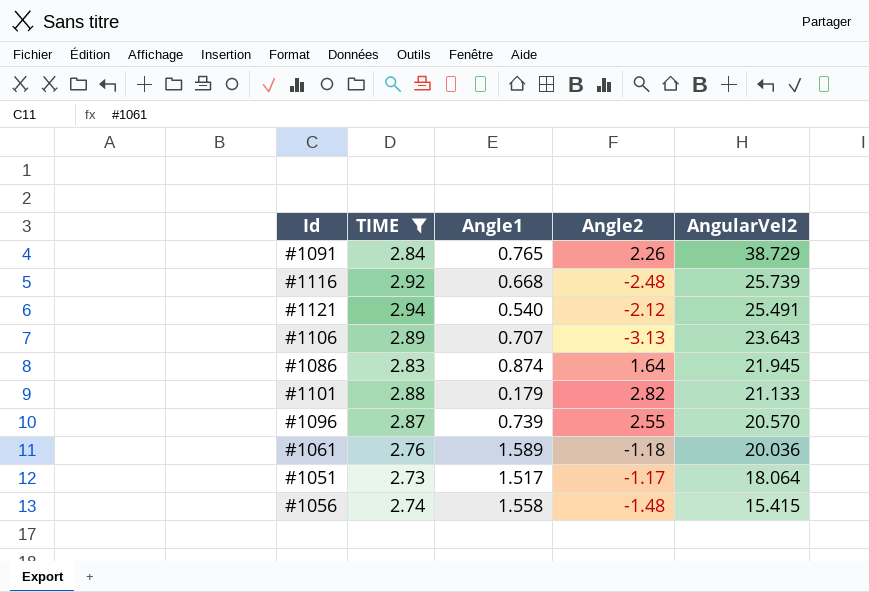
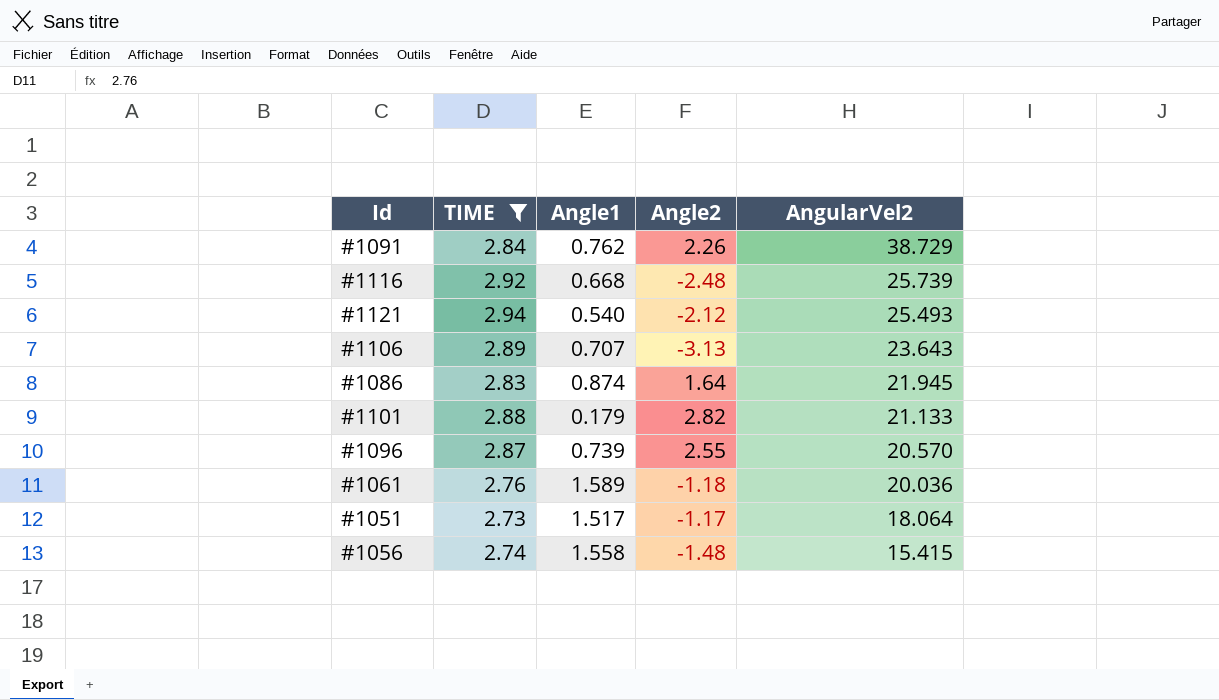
#1091 | Angle1: 0.765 -> 0.762
#1121 | AngularVel2: 25.491 -> 25.493

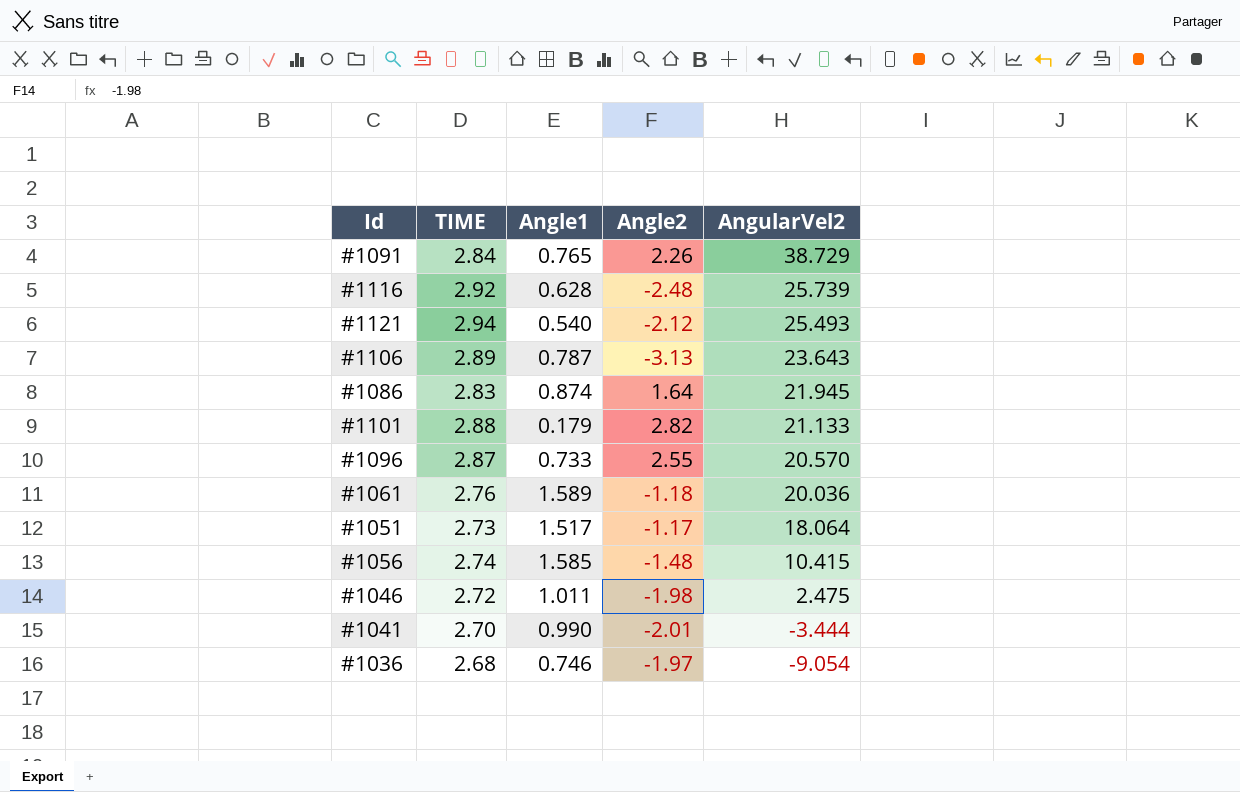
filter: TIME >= 2.73 -> none
#1091 | Angle1: 0.762 -> 0.765
#1116 | Angle1: 0.668 -> 0.628
#1106 | Angle1: 0.707 -> 0.787
#1096 | Angle1: 0.739 -> 0.733
#1056 | Angle1: 1.558 -> 1.585
#1056 | AngularVel2: 15.415 -> 10.415

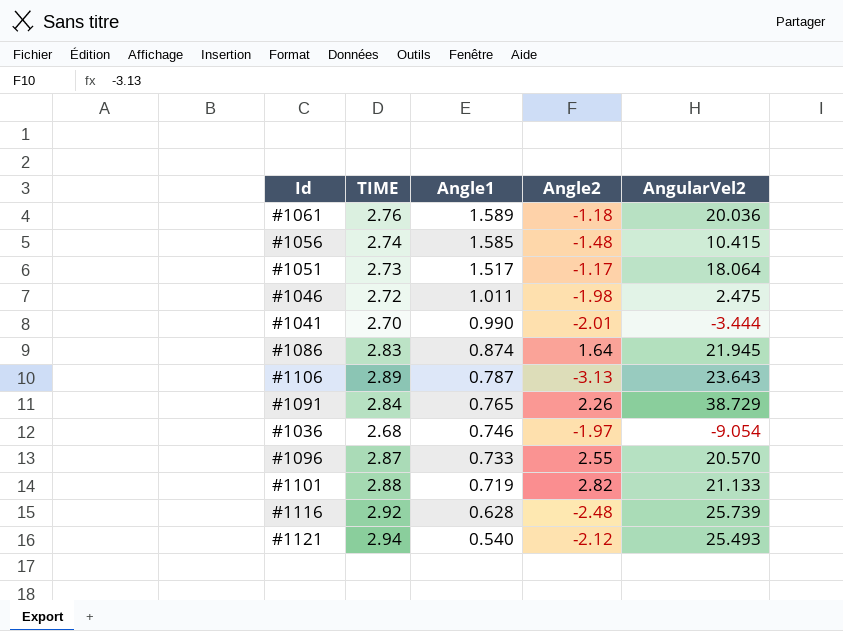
row order: AngularVel2 descending -> Angle1 descending
#1101 | Angle1: 0.179 -> 0.719

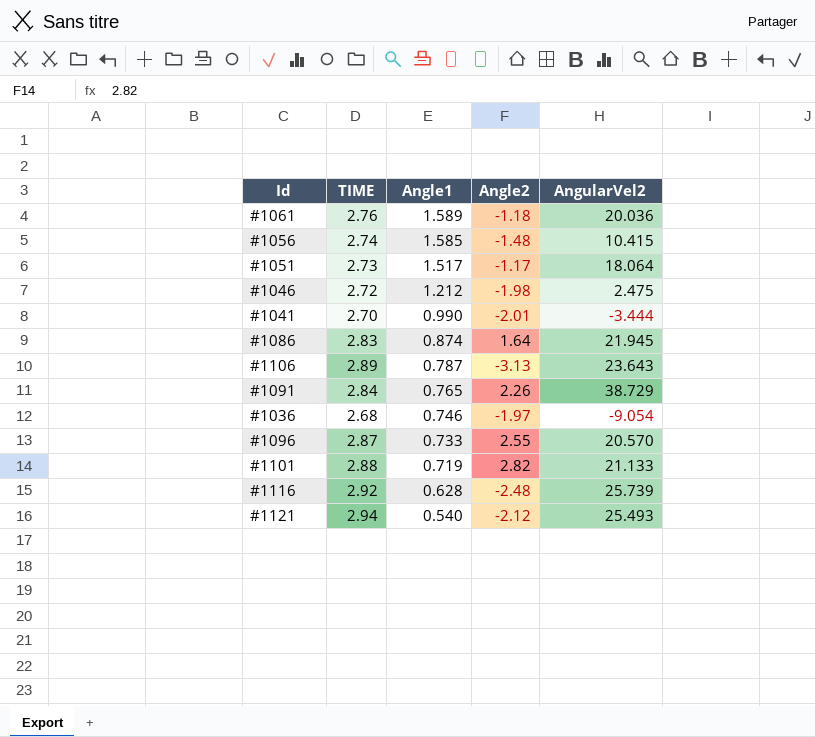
#1046 | Angle1: 1.011 -> 1.212

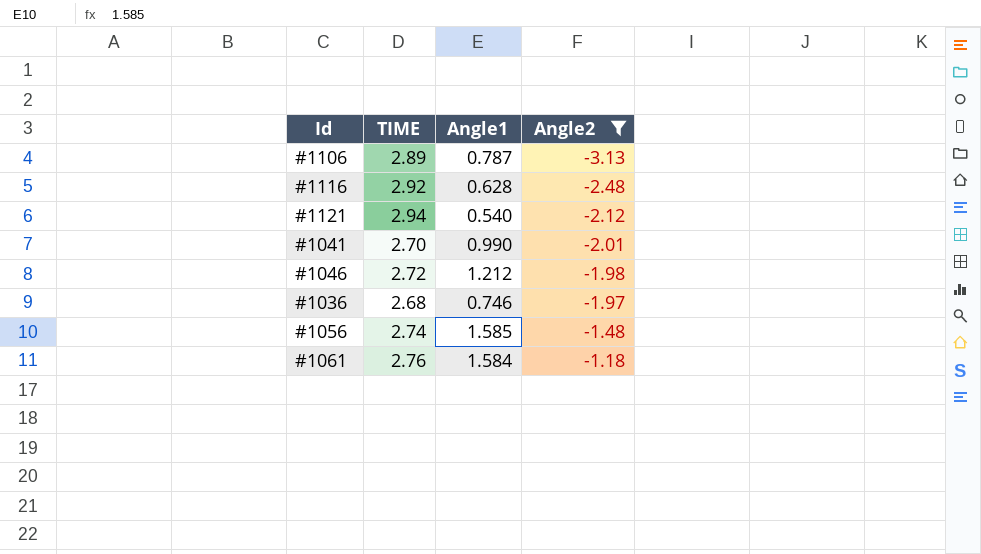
filter: none -> Angle2 <= -1.18
row order: Angle1 descending -> Angle2 ascending
column AngularVel2 | position: 5 -> none
#1061 | Angle1: 1.589 -> 1.584

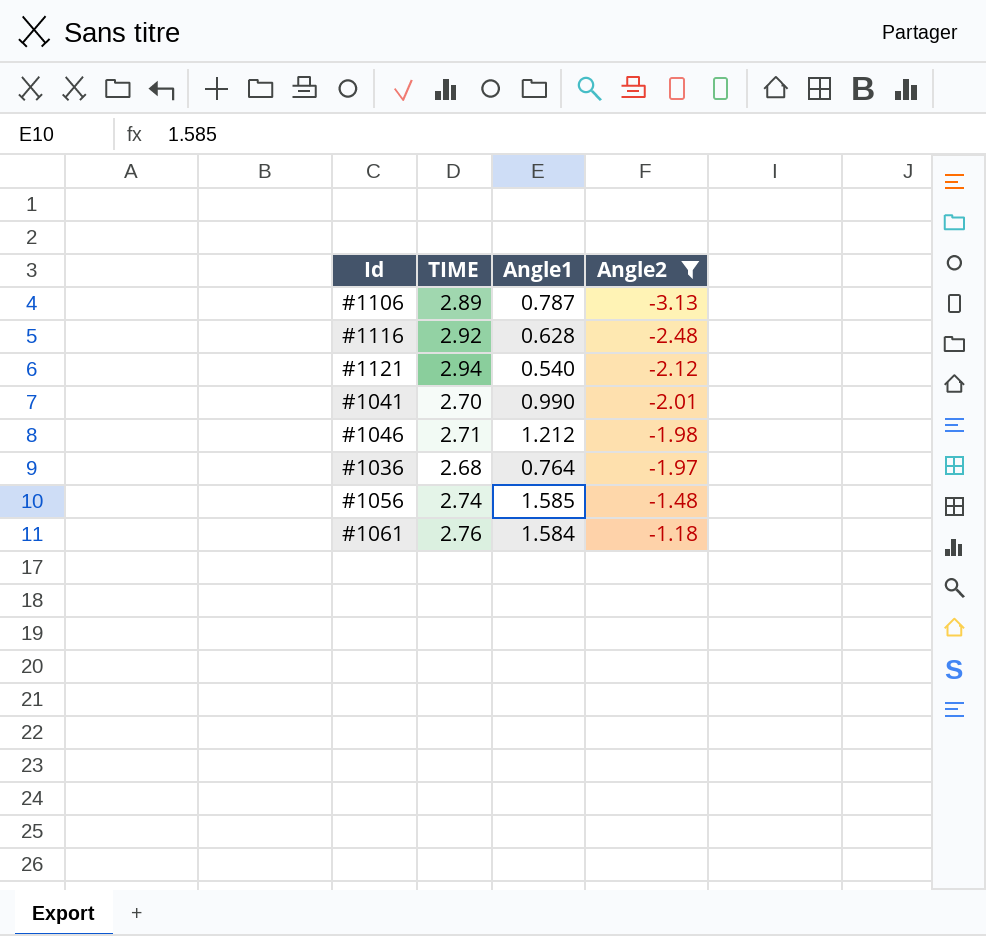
#1046 | TIME: 2.72 -> 2.71
#1036 | Angle1: 0.746 -> 0.764

